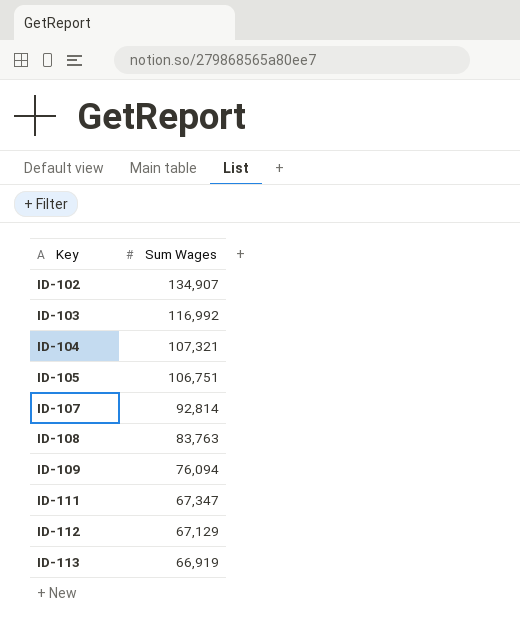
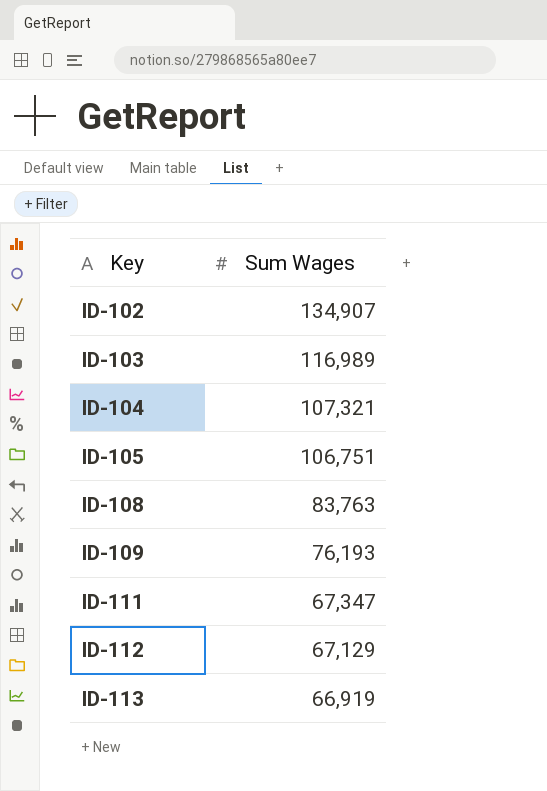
row ID-107: 92,814 -> none
ID-103 | Sum Wages: 116,992 -> 116,989
ID-109 | Sum Wages: 76,094 -> 76,193

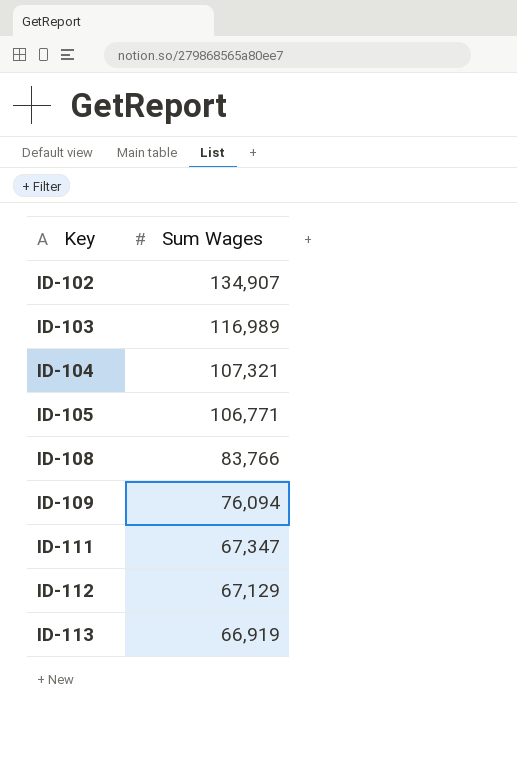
ID-105 | Sum Wages: 106,751 -> 106,771
ID-108 | Sum Wages: 83,763 -> 83,766
ID-109 | Sum Wages: 76,193 -> 76,094

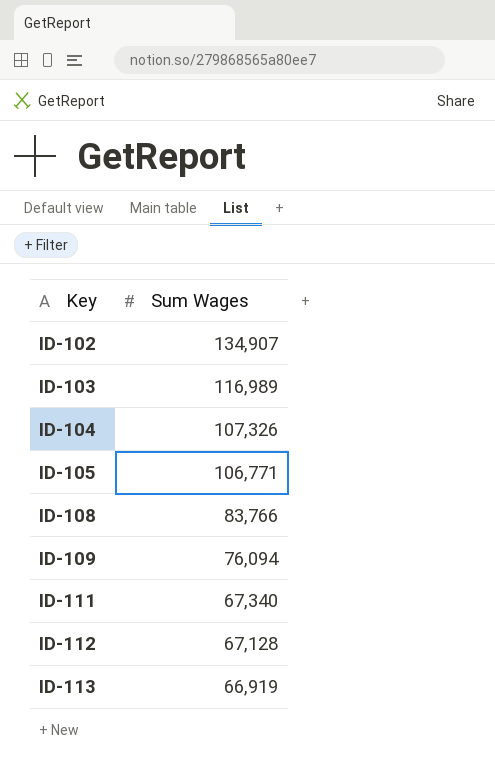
ID-104 | Sum Wages: 107,321 -> 107,326
ID-111 | Sum Wages: 67,347 -> 67,340
ID-112 | Sum Wages: 67,129 -> 67,128

